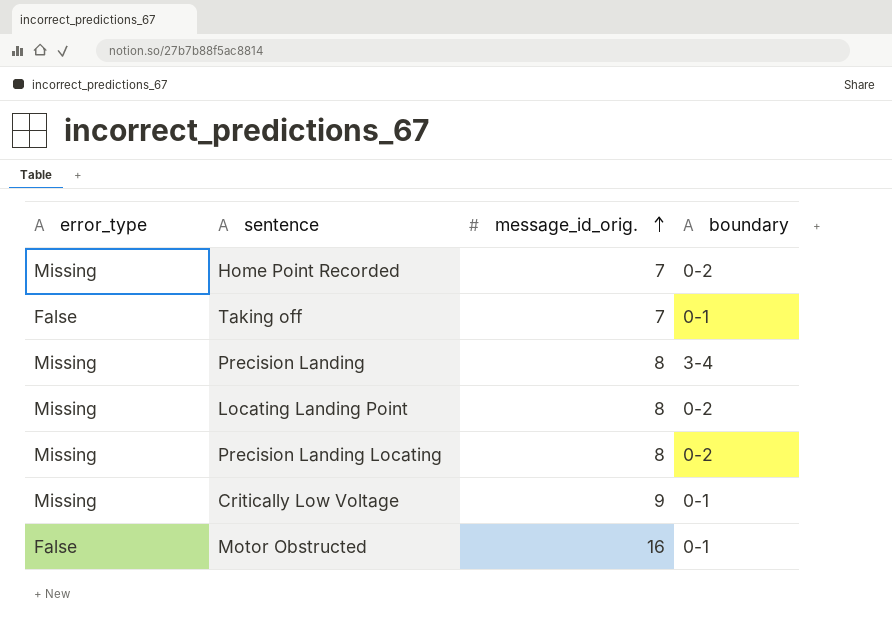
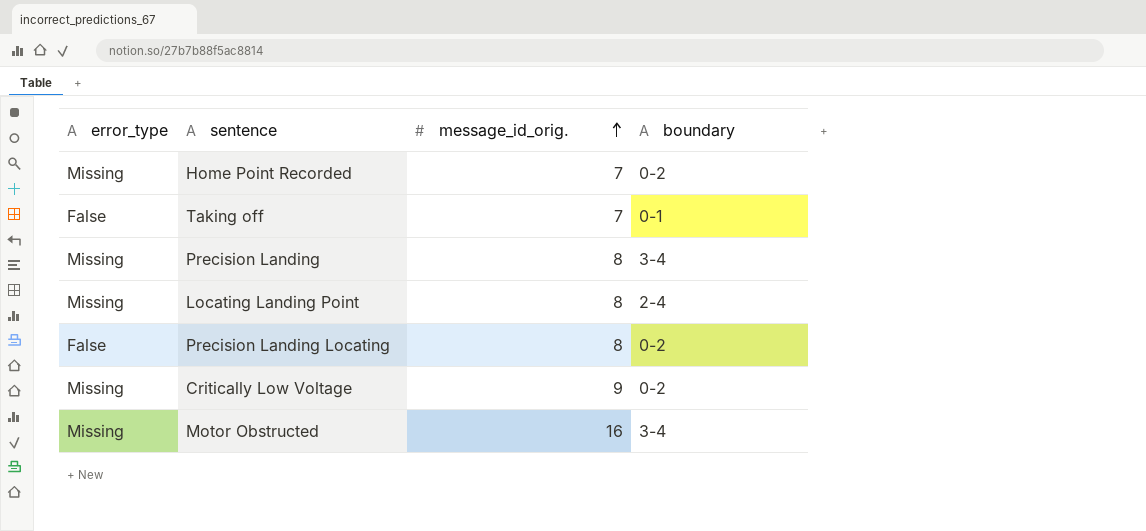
Locating Landing Point | boundary: 0-2 -> 2-4
Precision Landing Locating | error_type: Missing -> False
Critically Low Voltage | boundary: 0-1 -> 0-2
Motor Obstructed | error_type: False -> Missing
Motor Obstructed | boundary: 0-1 -> 3-4

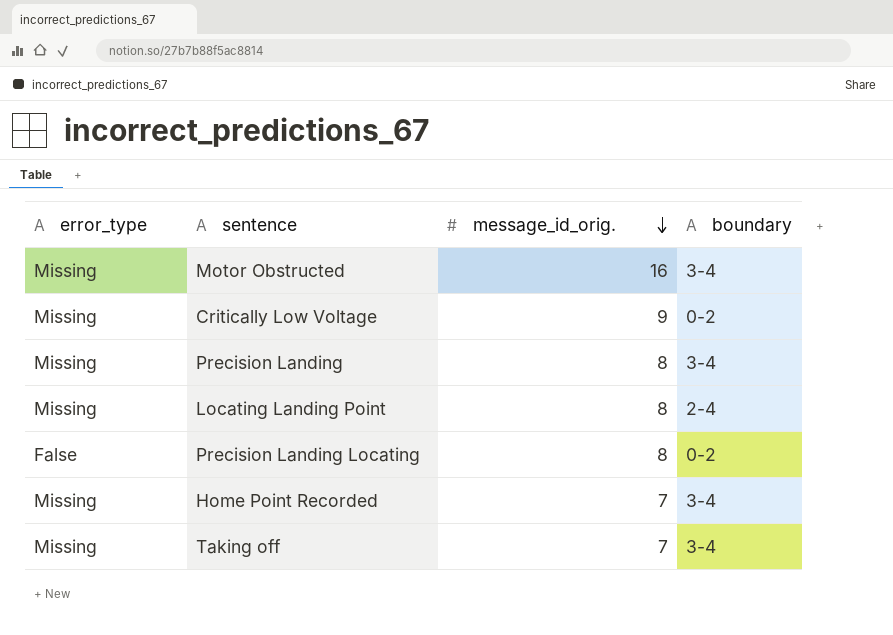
row order: message_id_orig. ascending -> message_id_orig. descending
Home Point Recorded | boundary: 0-2 -> 3-4
Taking off | error_type: False -> Missing
Taking off | boundary: 0-1 -> 3-4

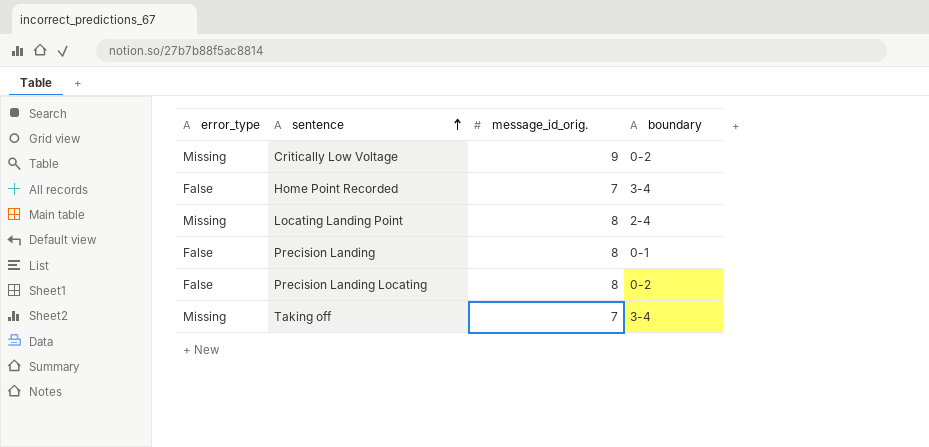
row order: message_id_orig. descending -> sentence ascending
row Motor Obstructed: Missing | 16 | 3-4 -> none
Home Point Recorded | error_type: Missing -> False
Precision Landing | error_type: Missing -> False
Precision Landing | boundary: 3-4 -> 0-1

